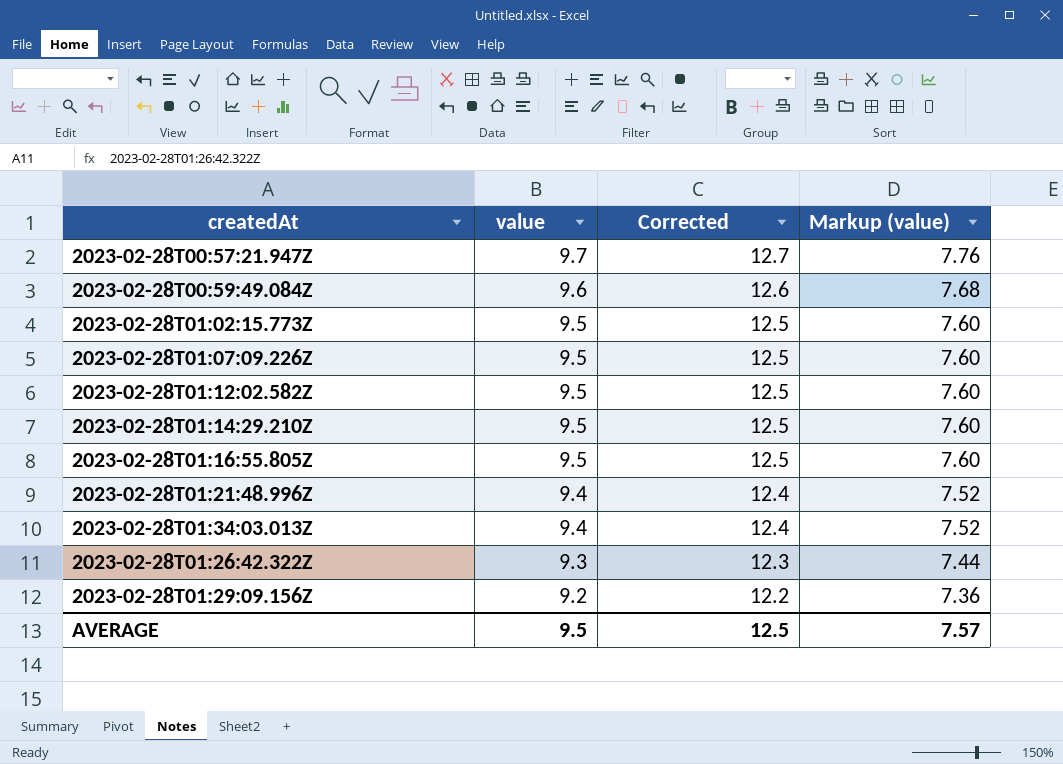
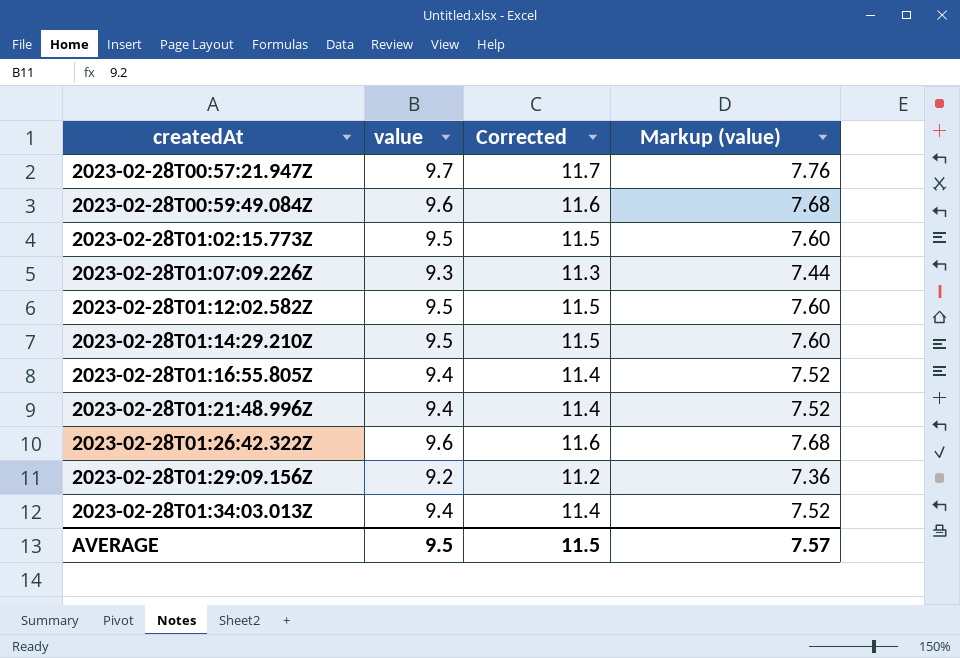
row order: value descending -> createdAt ascending
column Corrected | formula: [value] + 3 -> [value] + 2
2023-02-28T01:07:09.226Z | value: 9.5 -> 9.3
2023-02-28T01:07:09.226Z | Markup (value): 7.60 -> 7.44
2023-02-28T01:16:55.805Z | value: 9.5 -> 9.4
2023-02-28T01:16:55.805Z | Markup (value): 7.60 -> 7.52
2023-02-28T01:26:42.322Z | value: 9.3 -> 9.6
2023-02-28T01:26:42.322Z | Markup (value): 7.44 -> 7.68
AVERAGE | Corrected: 12.5 -> 11.5

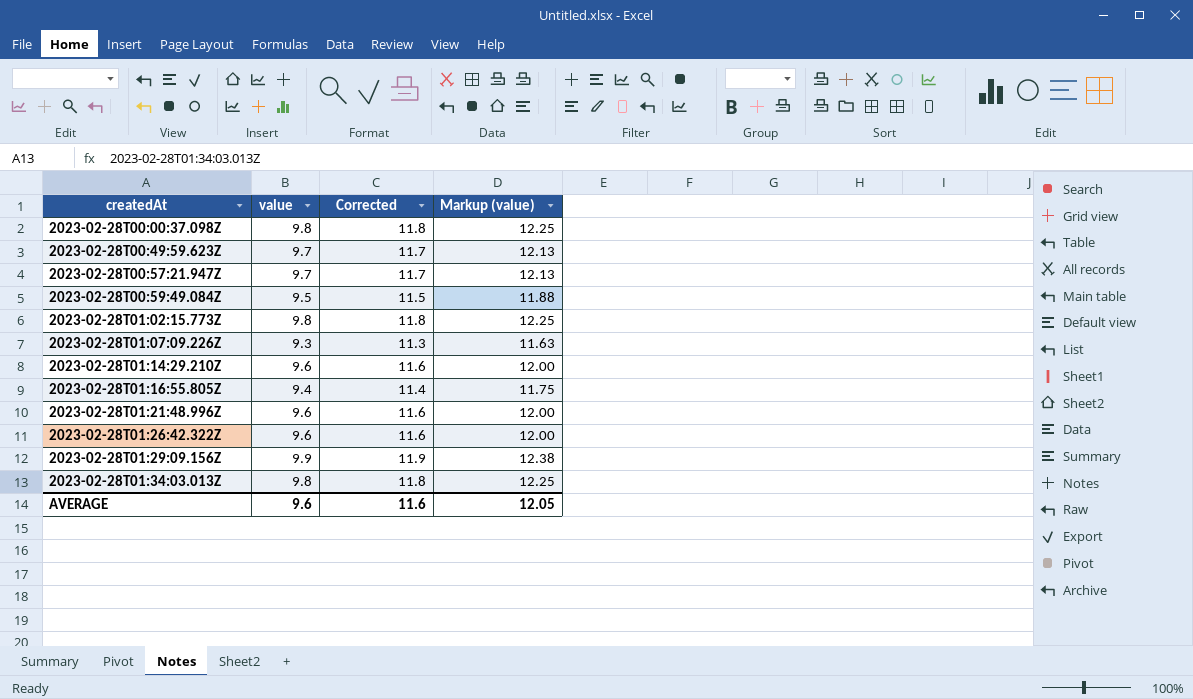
column Markup (value) | formula: [value] * 0.8 -> [value] * 1.25
row 2023-02-28T01:12:02.582Z: 9.5 | 11.5 | 7.60 -> none
row 2023-02-28T00:00:37.098Z: none -> 9.8 | 11.8 | 12.25
row 2023-02-28T00:49:59.623Z: none -> 9.7 | 11.7 | 12.13
2023-02-28T00:59:49.084Z | value: 9.6 -> 9.5
2023-02-28T00:59:49.084Z | Corrected: 11.6 -> 11.5
2023-02-28T01:02:15.773Z | value: 9.5 -> 9.8
2023-02-28T01:02:15.773Z | Corrected: 11.5 -> 11.8
2023-02-28T01:14:29.210Z | value: 9.5 -> 9.6
2023-02-28T01:14:29.210Z | Corrected: 11.5 -> 11.6
2023-02-28T01:21:48.996Z | value: 9.4 -> 9.6
2023-02-28T01:21:48.996Z | Corrected: 11.4 -> 11.6
2023-02-28T01:29:09.156Z | value: 9.2 -> 9.9
2023-02-28T01:29:09.156Z | Corrected: 11.2 -> 11.9
2023-02-28T01:34:03.013Z | value: 9.4 -> 9.8
2023-02-28T01:34:03.013Z | Corrected: 11.4 -> 11.8
AVERAGE | value: 9.5 -> 9.6
AVERAGE | Corrected: 11.5 -> 11.6
AVERAGE | Markup (value): 7.57 -> 12.05

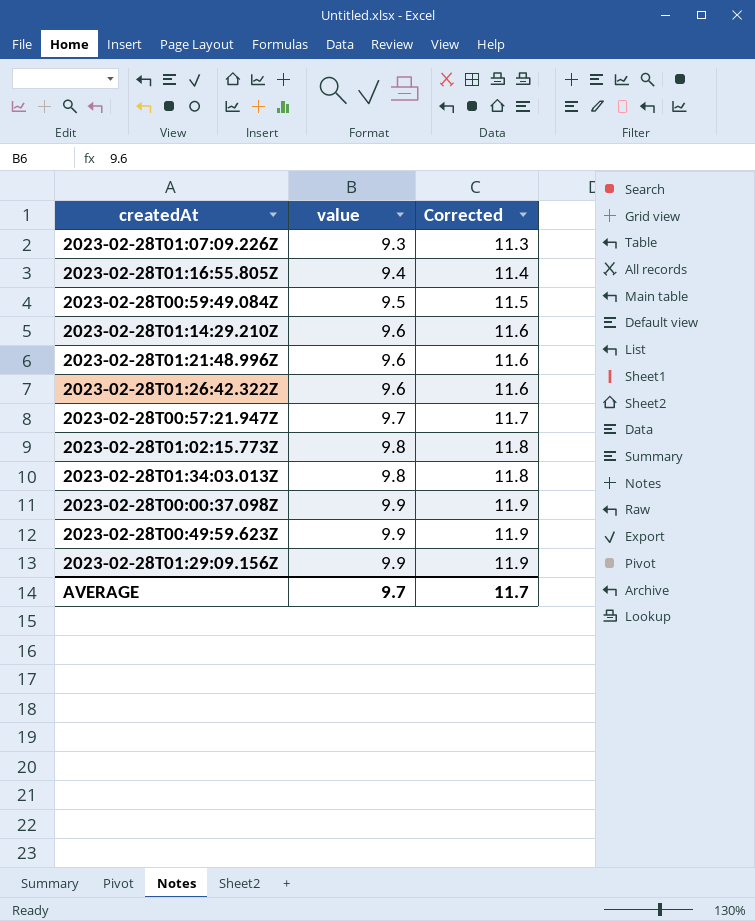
row order: createdAt ascending -> value ascending
column Markup (value) | formula: [value] * 1.25 -> none
2023-02-28T00:00:37.098Z | value: 9.8 -> 9.9
2023-02-28T00:00:37.098Z | Corrected: 11.8 -> 11.9
2023-02-28T00:49:59.623Z | value: 9.7 -> 9.9
2023-02-28T00:49:59.623Z | Corrected: 11.7 -> 11.9
AVERAGE | value: 9.6 -> 9.7
AVERAGE | Corrected: 11.6 -> 11.7

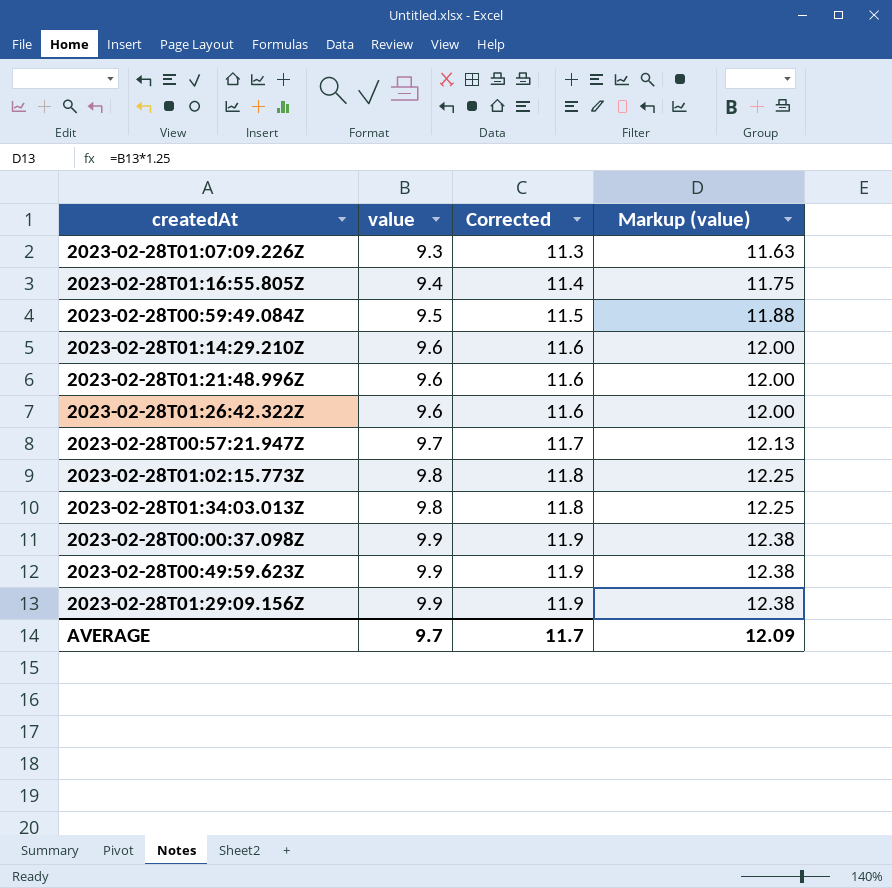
column Markup (value) | formula: none -> [value] * 1.25

